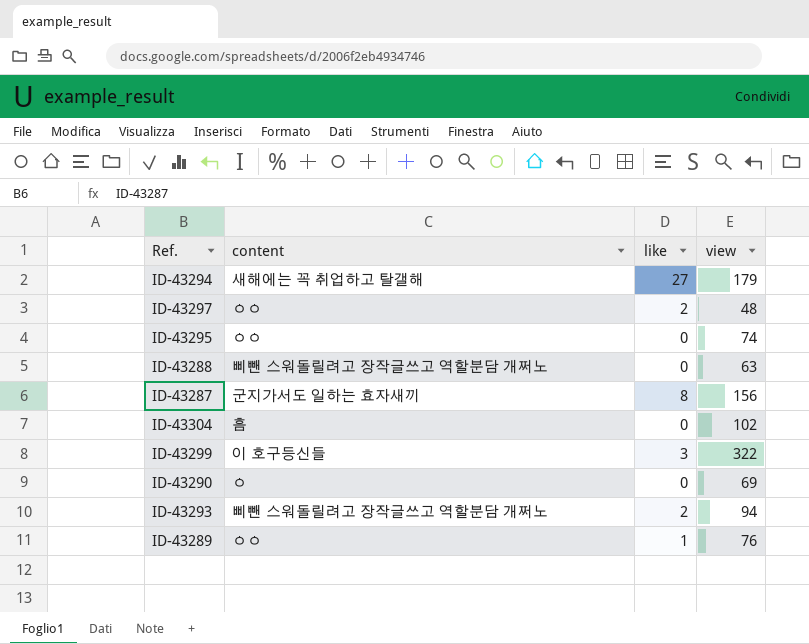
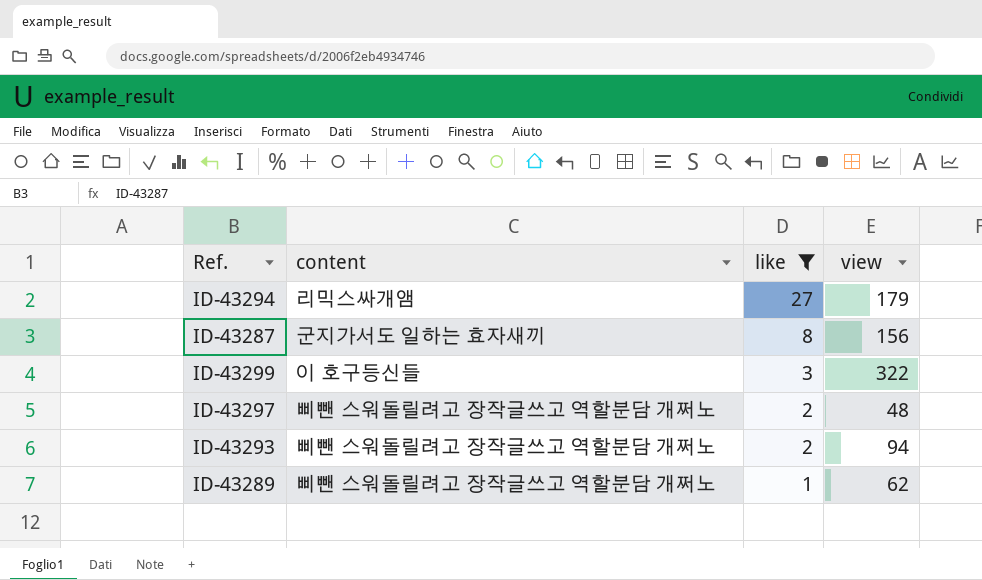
filter: none -> like != 0
row order: none -> like descending
ID-43294 | content: 새해에는 꼭 취업하고 탈갤해 -> 리믹스싸개앰
ID-43297 | content: ㅇㅇ -> 삐뺀 스워돌릴려고 장작글쓰고 역할분담 개쩌노
ID-43289 | content: ㅇㅇ -> 삐뺀 스워돌릴려고 장작글쓰고 역할분담 개쩌노
ID-43289 | view: 76 -> 62

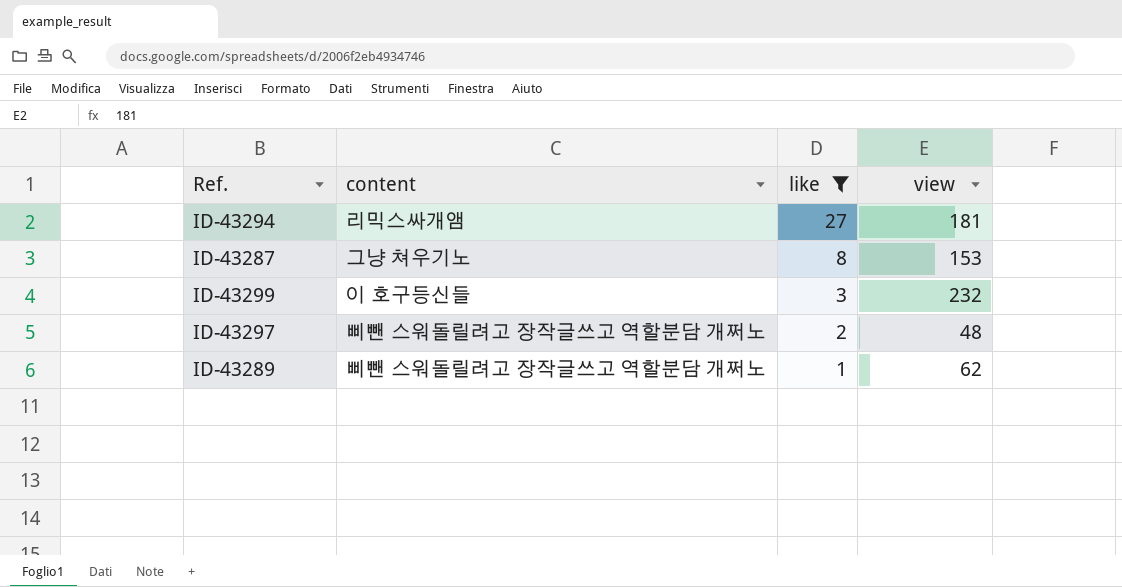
row ID-43293: 삐뺀 스워돌릴려고 장작글쓰고 역할분담 개쩌노 | 2 | 94 -> none
ID-43294 | view: 179 -> 181
ID-43287 | content: 군지가서도 일하는 효자새끼 -> 그냥 쳐우기노
ID-43287 | view: 156 -> 153
ID-43299 | view: 322 -> 232

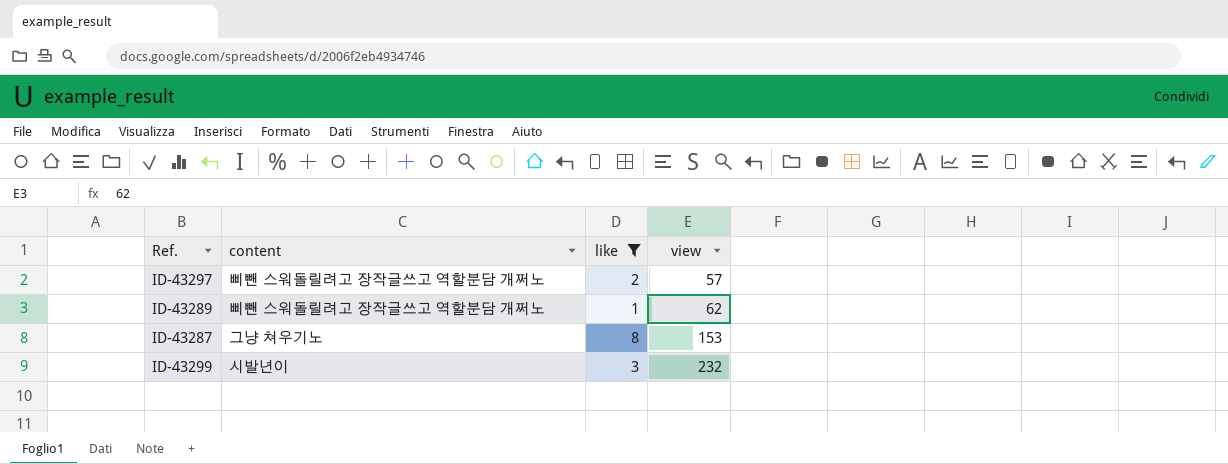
row order: like descending -> view ascending
row ID-43294: 리믹스싸개앰 | 27 | 181 -> none
ID-43297 | view: 48 -> 57
ID-43299 | content: 이 호구등신들 -> 시발년이

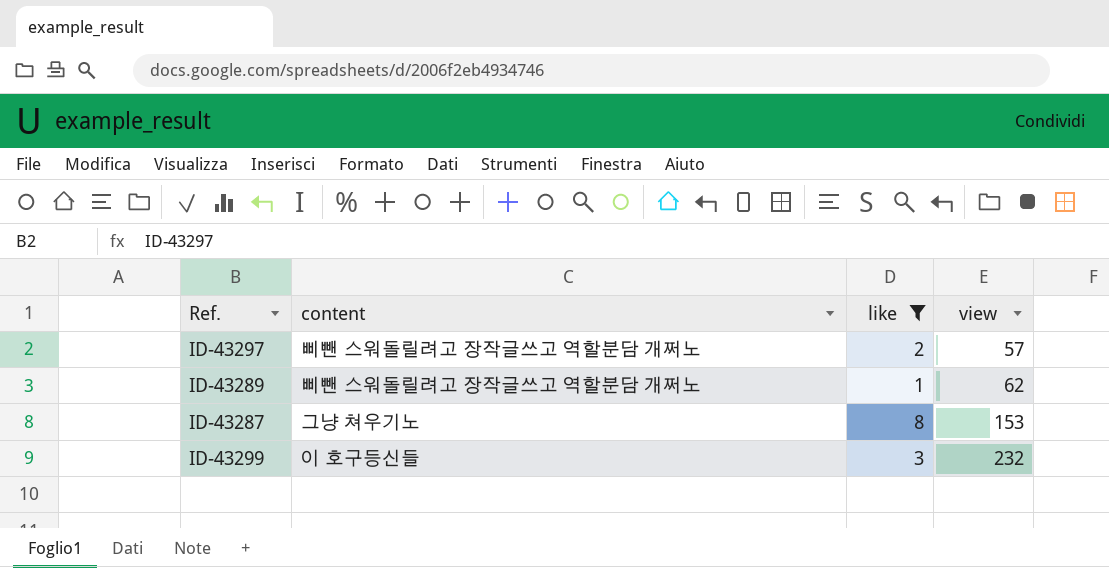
ID-43299 | content: 시발년이 -> 이 호구등신들

